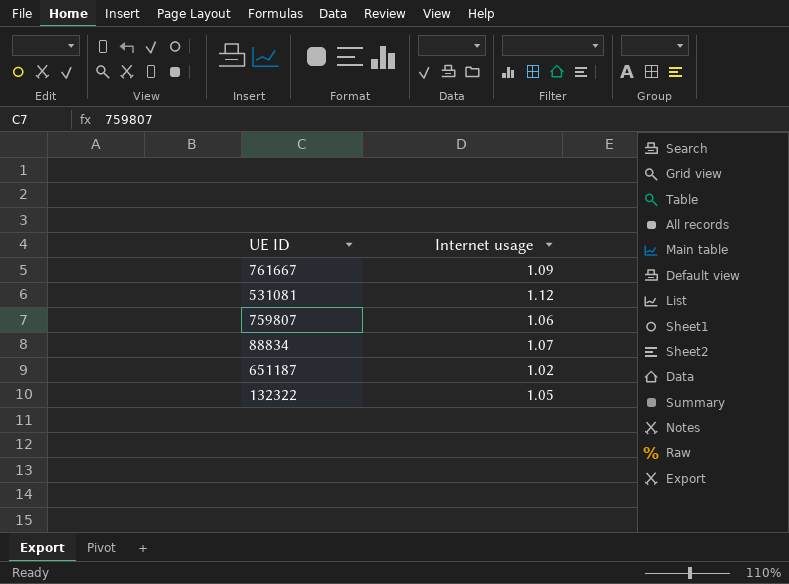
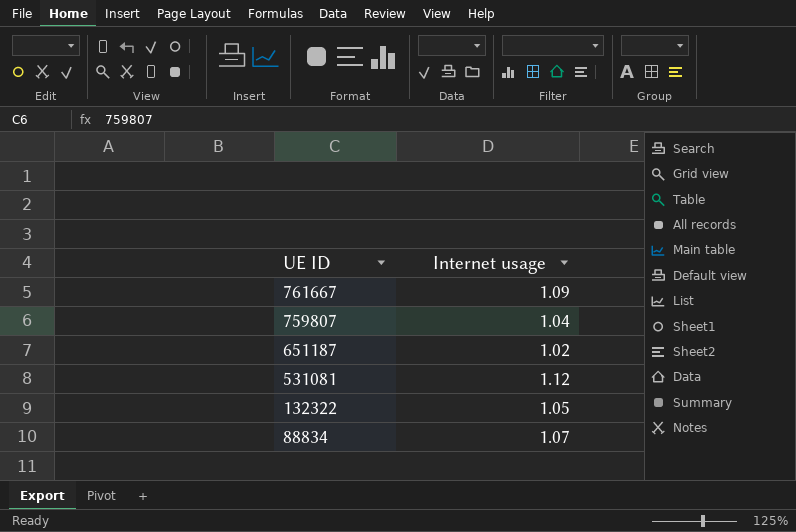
row order: none -> UE ID descending
759807 | Internet usage: 1.06 -> 1.04

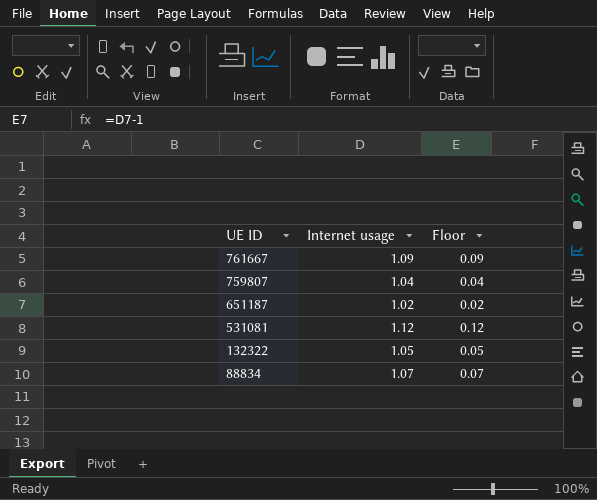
column Floor | formula: none -> [Internet usage] - 1

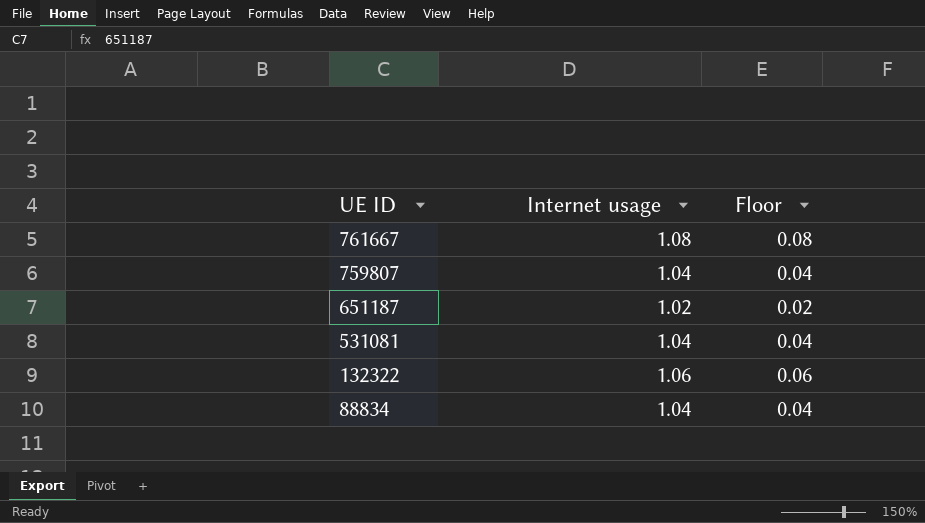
761667 | Internet usage: 1.09 -> 1.08
761667 | Floor: 0.09 -> 0.08
531081 | Internet usage: 1.12 -> 1.04
531081 | Floor: 0.12 -> 0.04
132322 | Internet usage: 1.05 -> 1.06
132322 | Floor: 0.05 -> 0.06
88834 | Internet usage: 1.07 -> 1.04
88834 | Floor: 0.07 -> 0.04

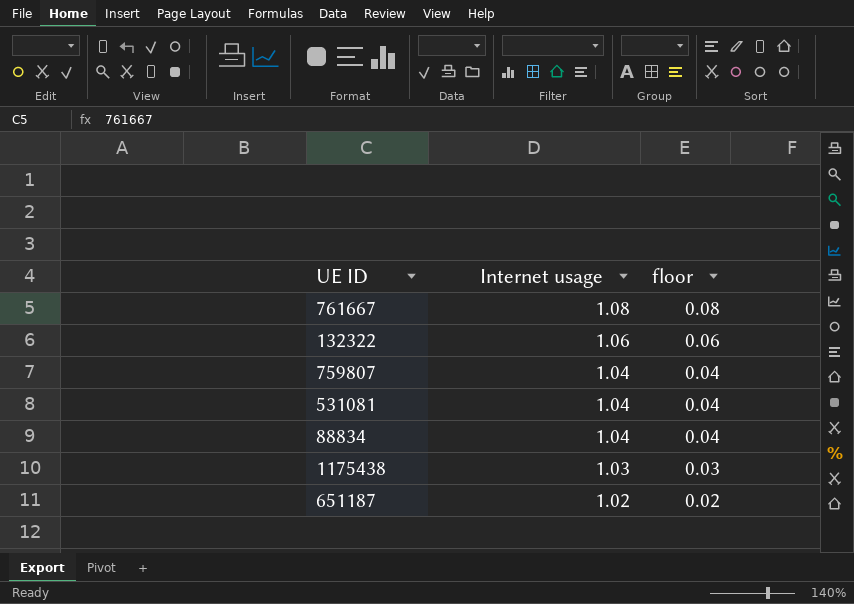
row order: UE ID descending -> Internet usage descending
column name: Floor -> floor
row 1175438: none -> 1.03 | 0.03

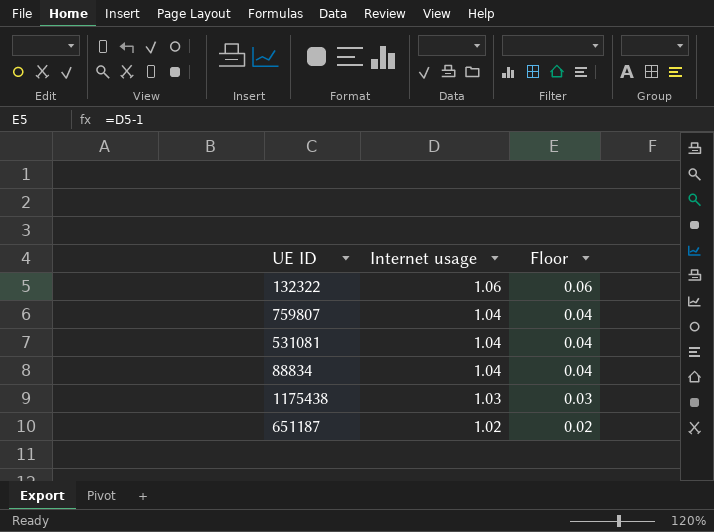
column name: floor -> Floor
row 761667: 1.08 | 0.08 -> none

